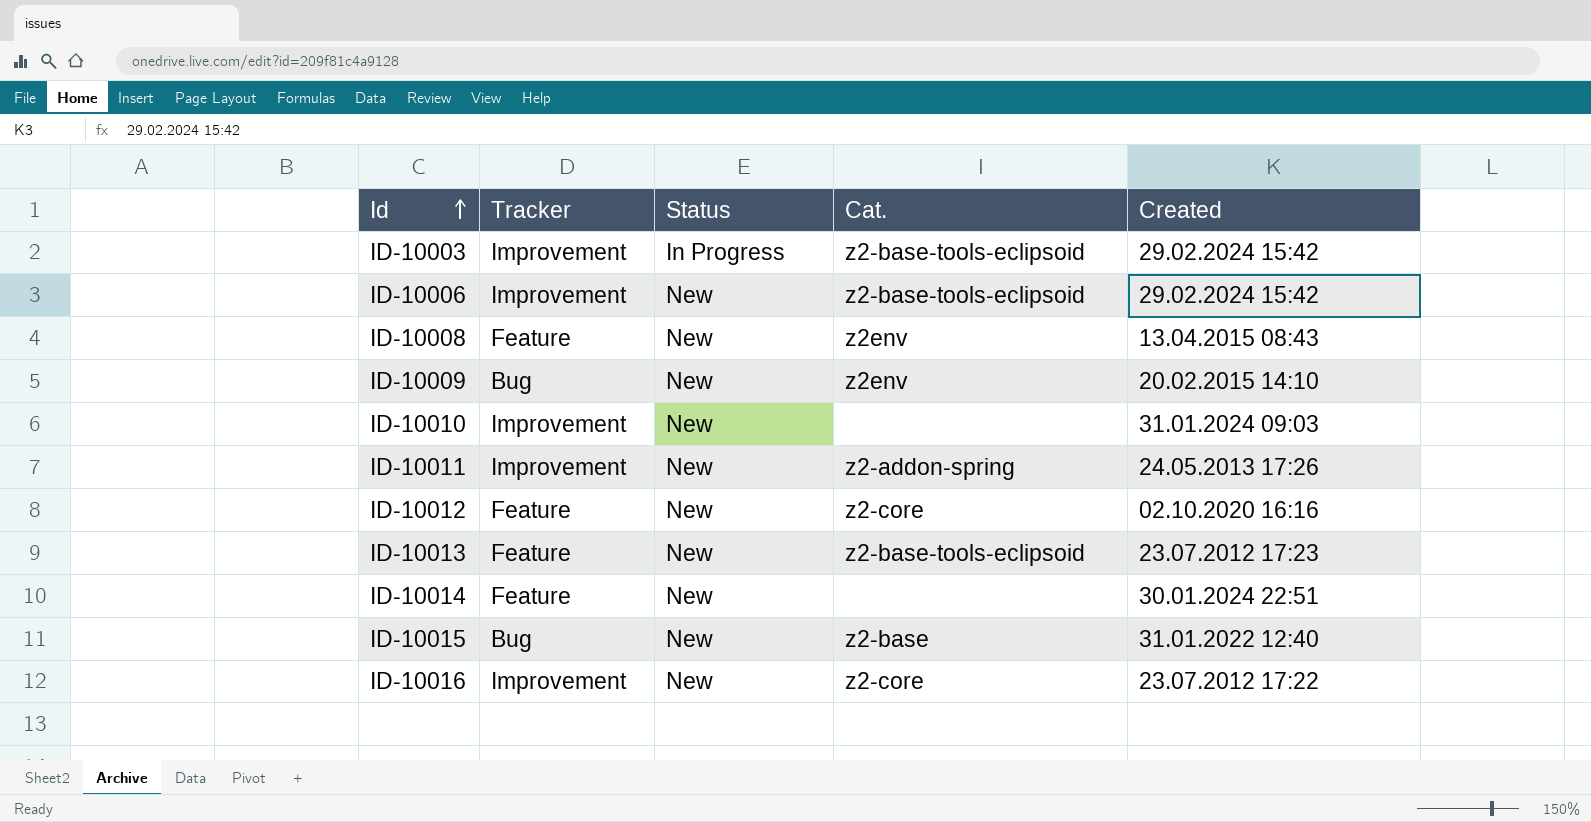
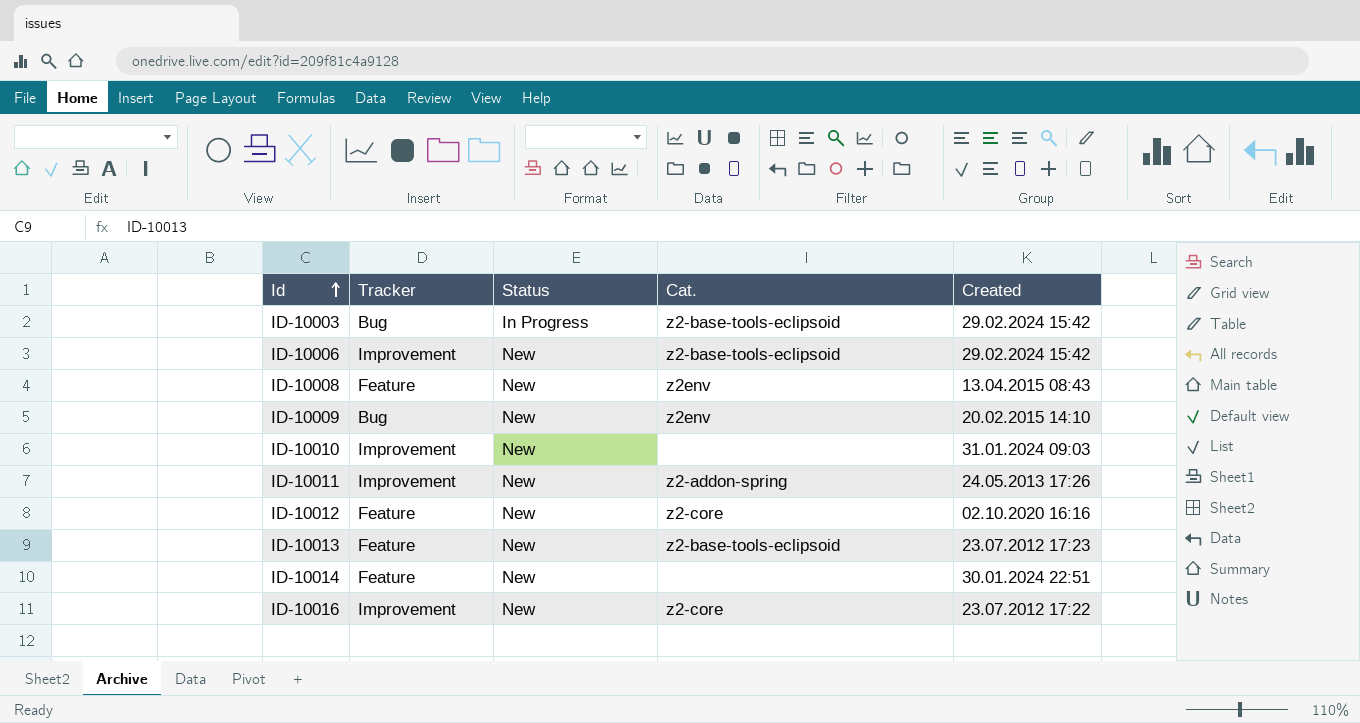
row ID-10015: Bug | New | z2-base | 31.01.2022 12:40 -> none
ID-10003 | Tracker: Improvement -> Bug

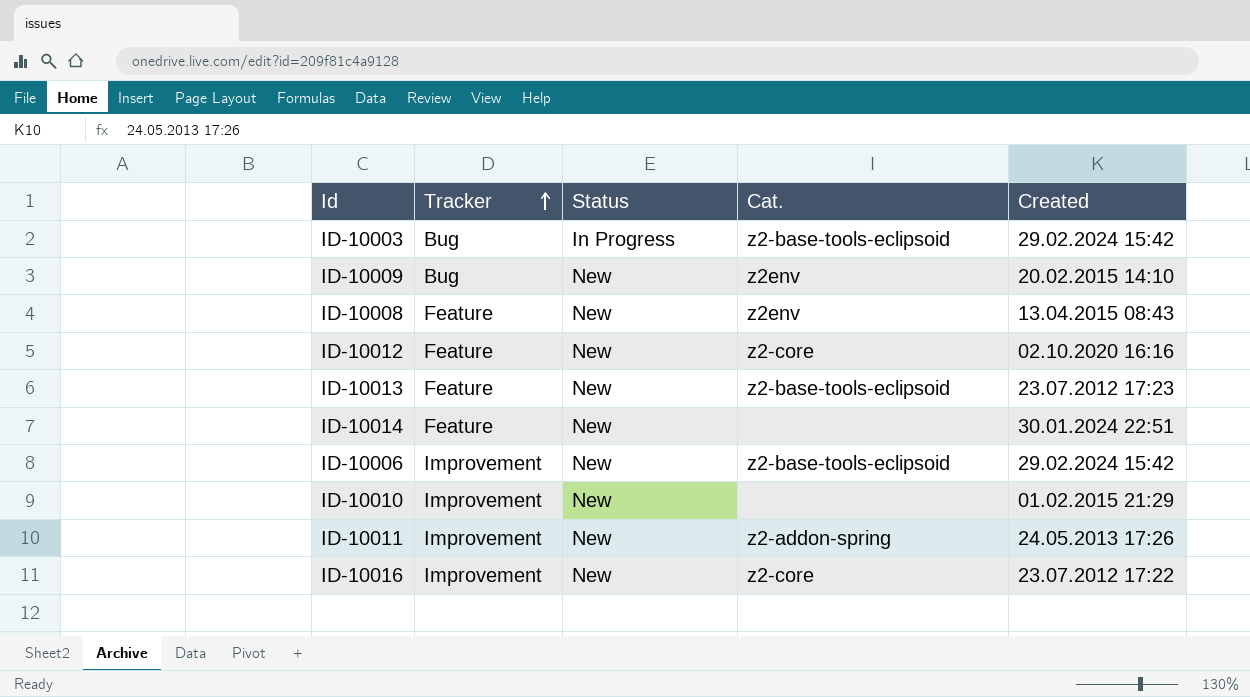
row order: Id ascending -> Tracker ascending
ID-10010 | Created: 31.01.2024 09:03 -> 01.02.2015 21:29

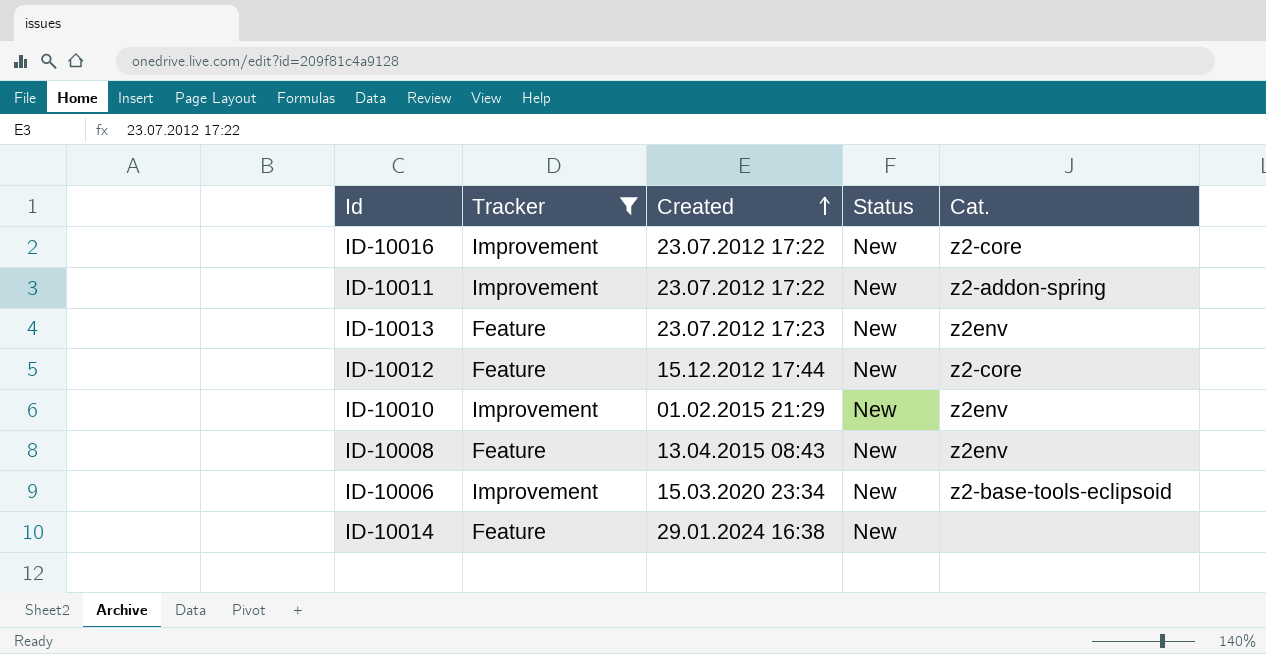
filter: none -> Tracker != Bug
row order: Tracker ascending -> Created ascending
column Created | position: 5 -> 3
ID-10011 | Created: 24.05.2013 17:26 -> 23.07.2012 17:22
ID-10013 | Cat.: z2-base-tools-eclipsoid -> z2env
ID-10012 | Created: 02.10.2020 16:16 -> 15.12.2012 17:44
ID-10010 | Cat.: none -> z2env
ID-10006 | Created: 29.02.2024 15:42 -> 15.03.2020 23:34
ID-10014 | Created: 30.01.2024 22:51 -> 29.01.2024 16:38

